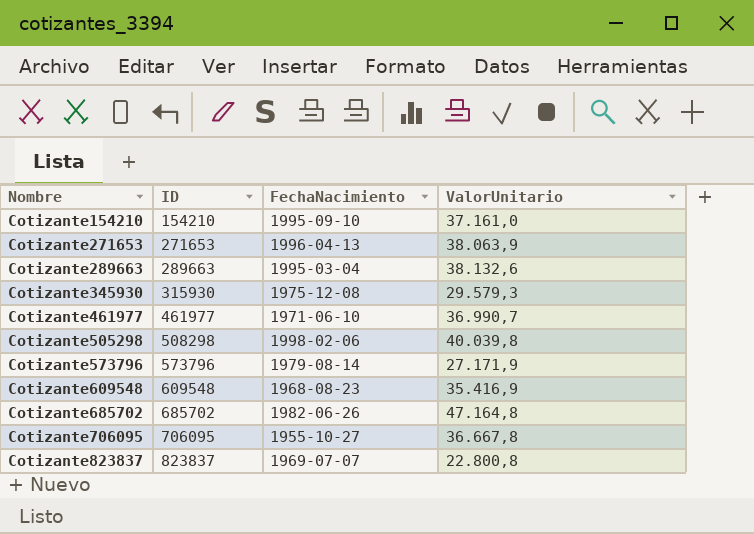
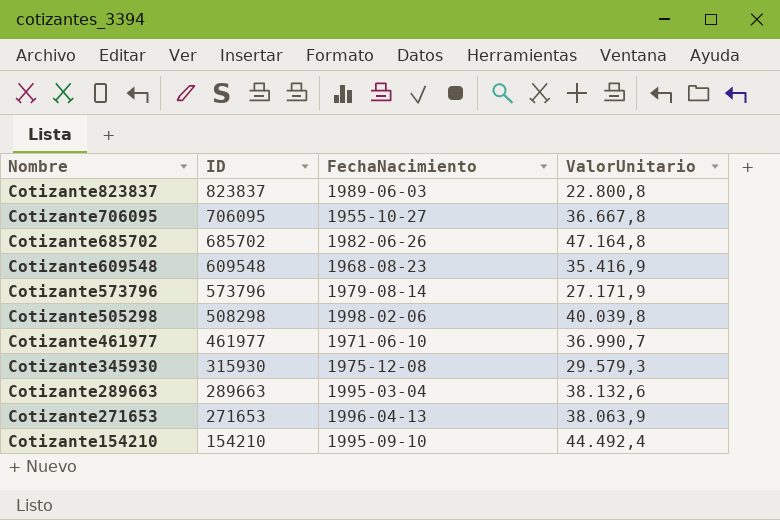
row order: Nombre ascending -> Nombre descending
Cotizante823837 | FechaNacimiento: 1969-07-07 -> 1989-06-03
Cotizante154210 | ValorUnitario: 37.161,0 -> 44.492,4

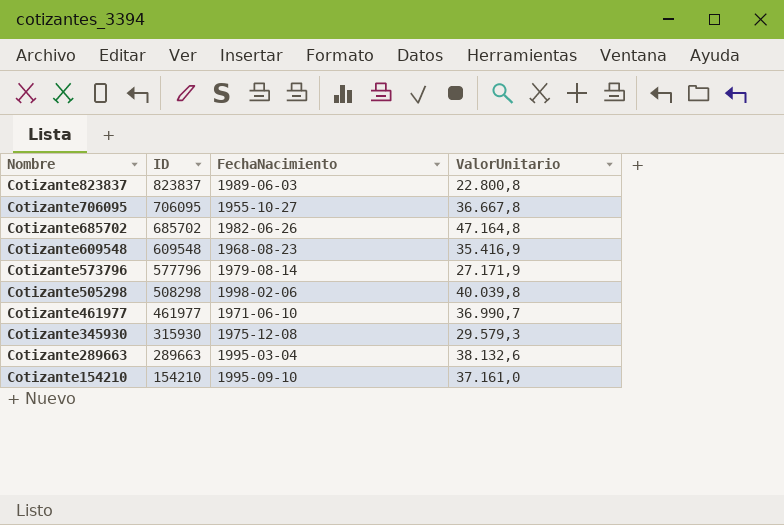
row Cotizante271653: 271653 | 1996-04-13 | 38.063,9 -> none
Cotizante573796 | ID: 573796 -> 577796
Cotizante154210 | ValorUnitario: 44.492,4 -> 37.161,0

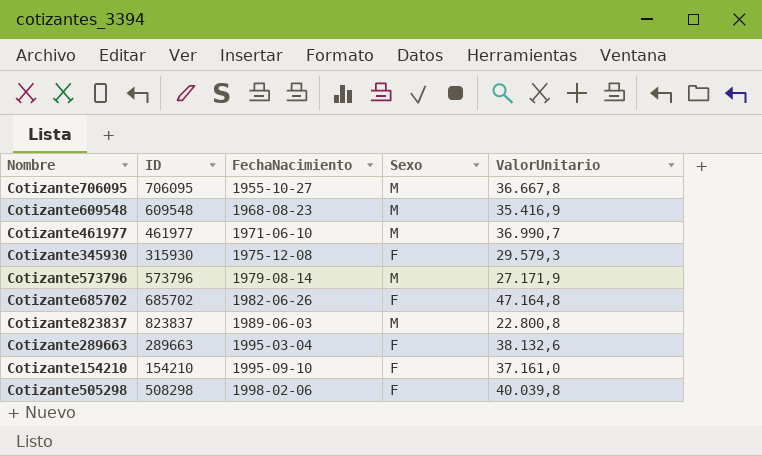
row order: Nombre descending -> FechaNacimiento ascending
column Sexo | position: none -> 4
Cotizante573796 | ID: 577796 -> 573796

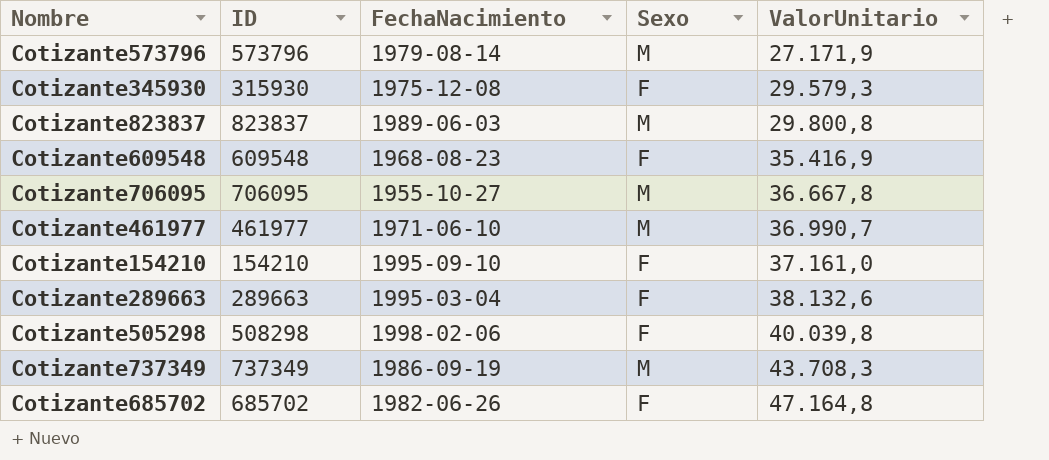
row order: FechaNacimiento ascending -> ValorUnitario ascending
Cotizante823837 | ValorUnitario: 22.800,8 -> 29.800,8
Cotizante609548 | Sexo: M -> F
row Cotizante737349: none -> 737349 | 1986-09-19 | M | 43.708,3

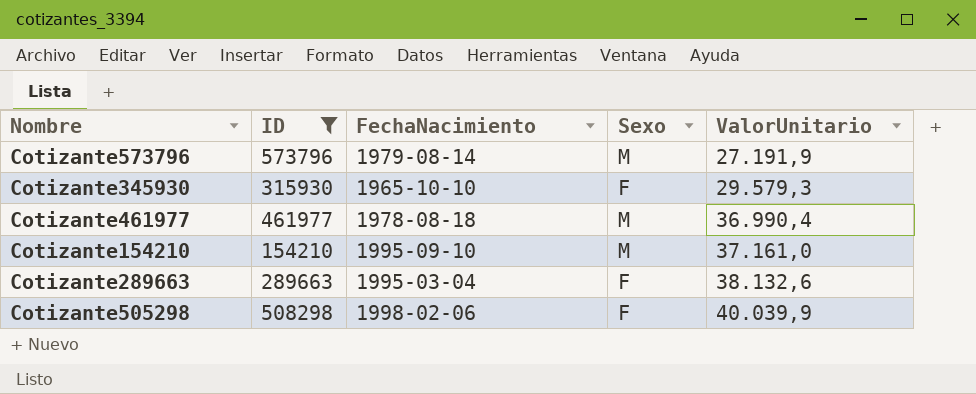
filter: none -> ID <= 573796
Cotizante573796 | ValorUnitario: 27.171,9 -> 27.191,9
Cotizante345930 | FechaNacimiento: 1975-12-08 -> 1965-10-10
Cotizante461977 | FechaNacimiento: 1971-06-10 -> 1978-08-18
Cotizante461977 | ValorUnitario: 36.990,7 -> 36.990,4
Cotizante154210 | Sexo: F -> M
Cotizante505298 | ValorUnitario: 40.039,8 -> 40.039,9

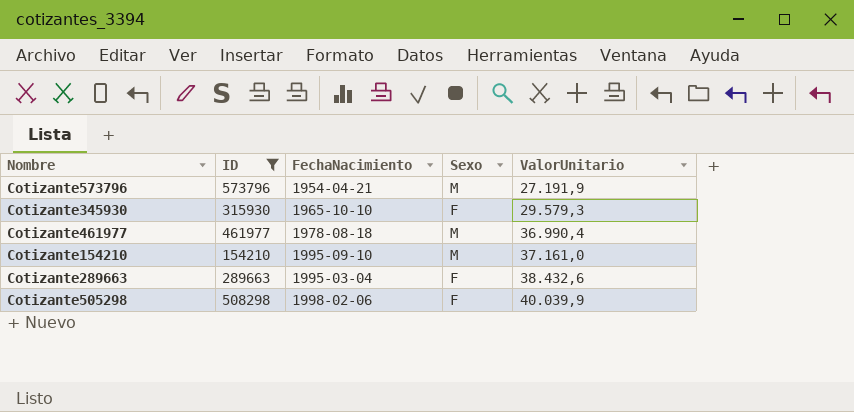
Cotizante573796 | FechaNacimiento: 1979-08-14 -> 1954-04-21
Cotizante289663 | ValorUnitario: 38.132,6 -> 38.432,6

